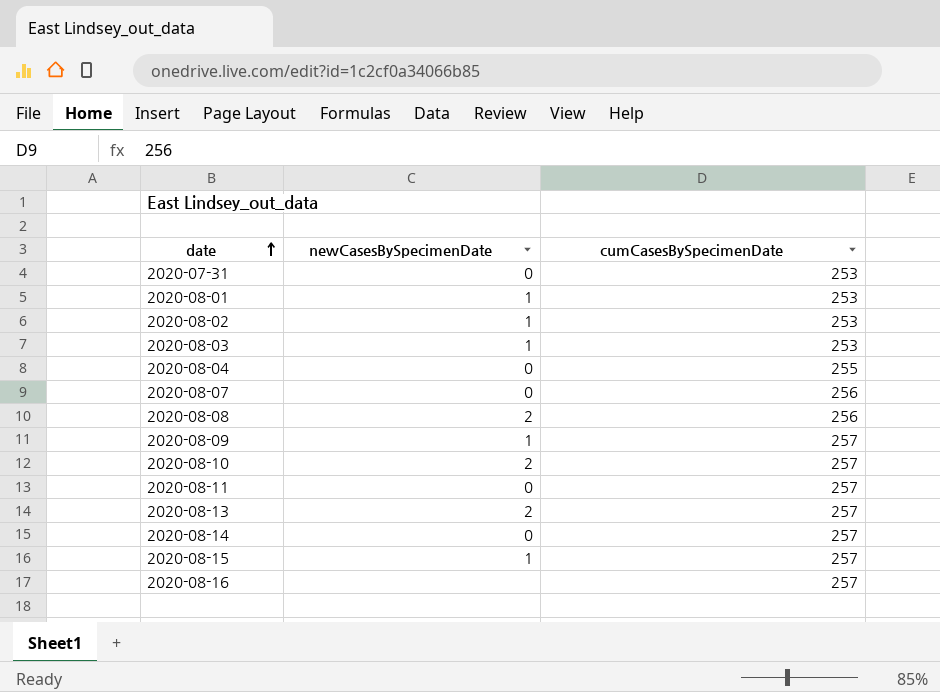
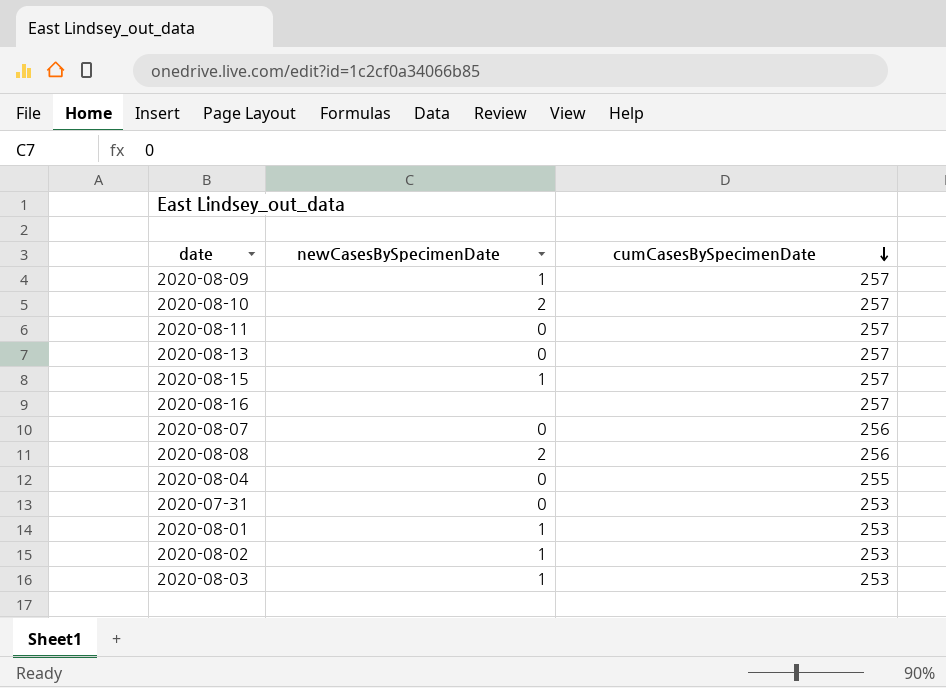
row order: date ascending -> cumCasesBySpecimenDate descending
row 2020-08-14: 0 | 257 -> none
2020-08-13 | newCasesBySpecimenDate: 2 -> 0

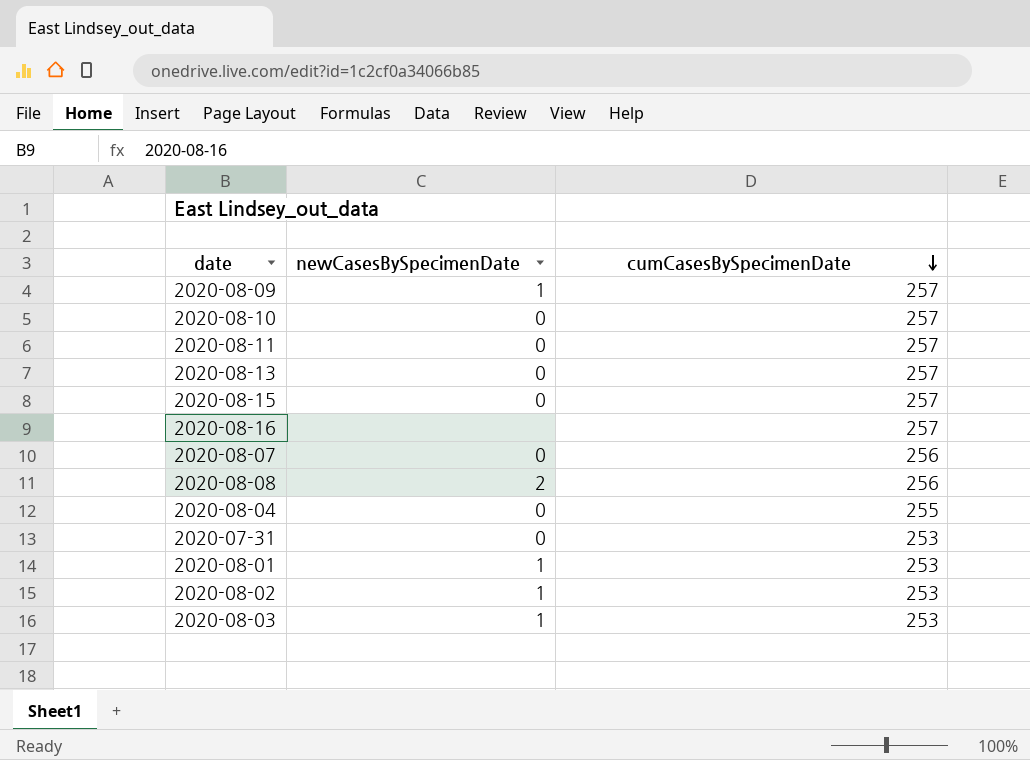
2020-08-10 | newCasesBySpecimenDate: 2 -> 0
2020-08-15 | newCasesBySpecimenDate: 1 -> 0

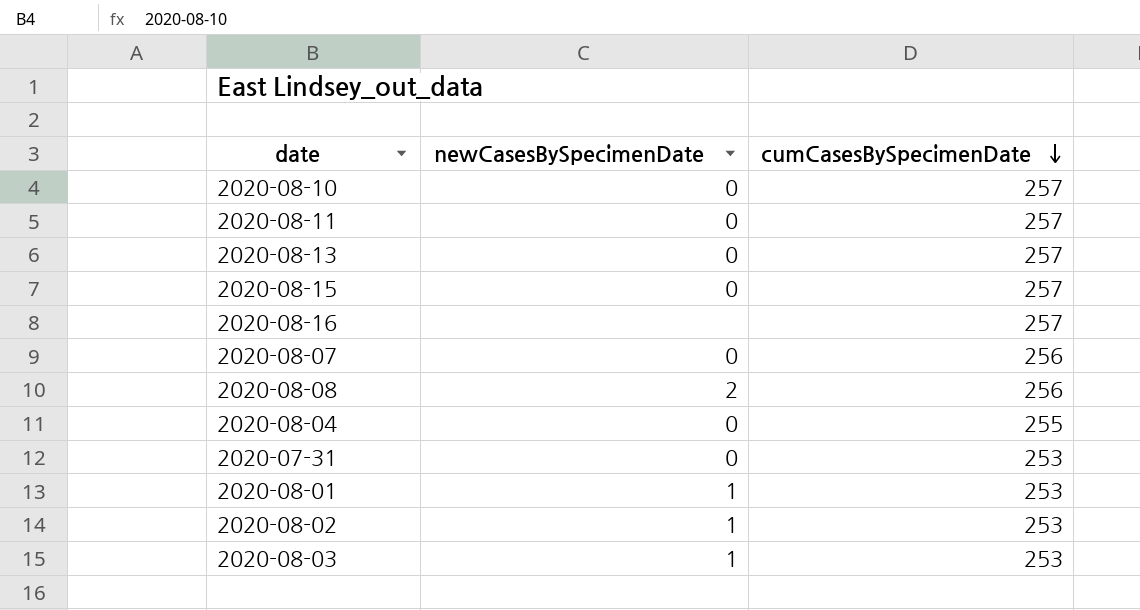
row 2020-08-09: 1 | 257 -> none

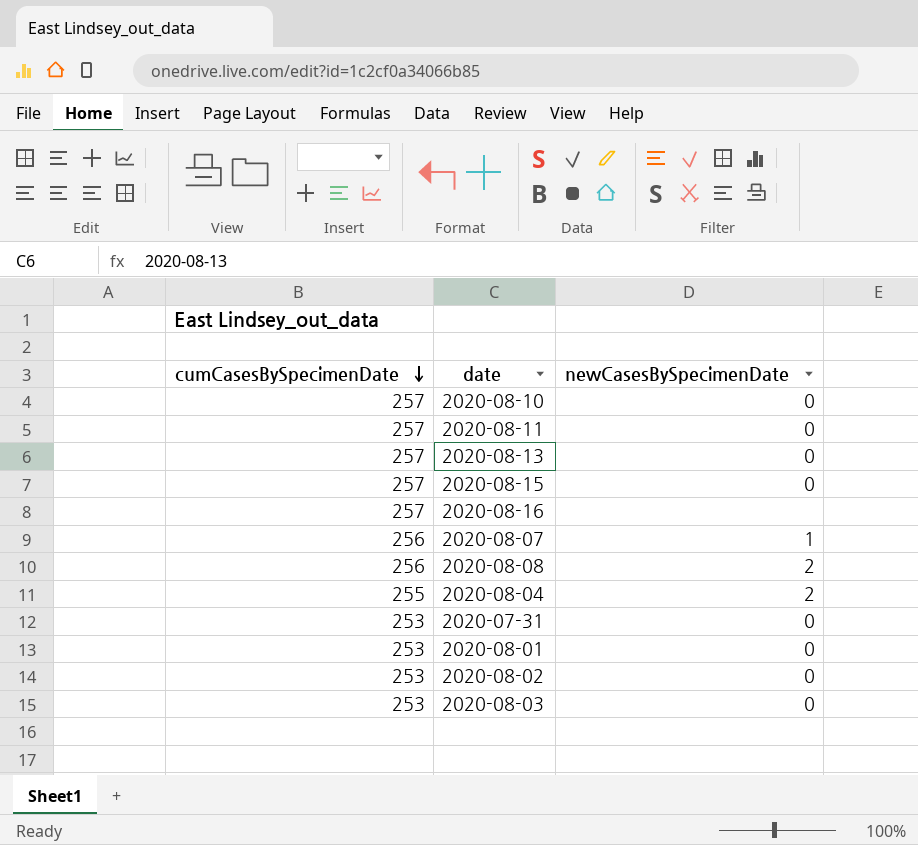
column cumCasesBySpecimenDate | position: 3 -> 1
2020-08-07 | newCasesBySpecimenDate: 0 -> 1
2020-08-04 | newCasesBySpecimenDate: 0 -> 2
2020-08-01 | newCasesBySpecimenDate: 1 -> 0
2020-08-02 | newCasesBySpecimenDate: 1 -> 0
2020-08-03 | newCasesBySpecimenDate: 1 -> 0

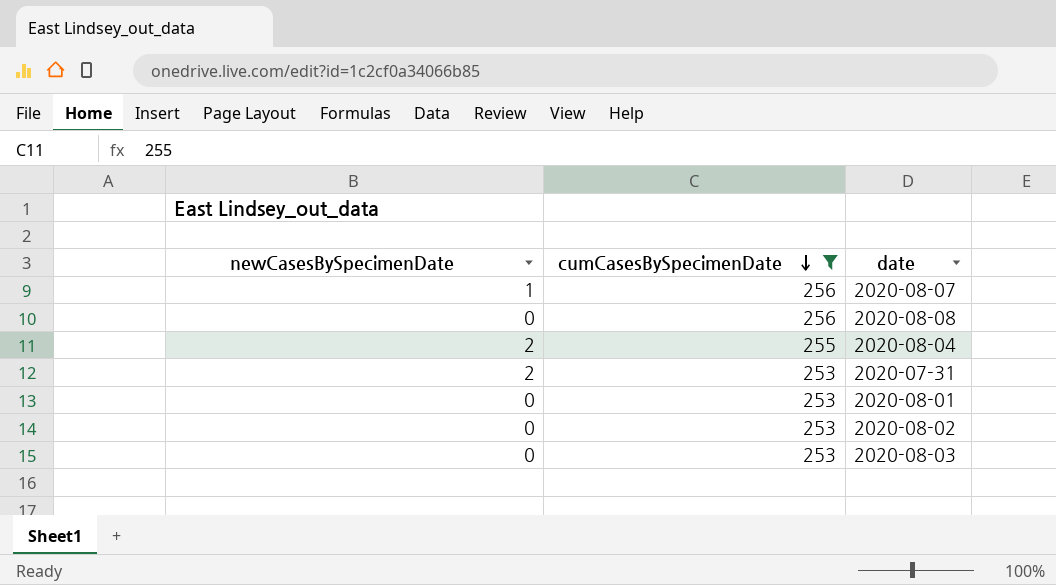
filter: none -> cumCasesBySpecimenDate != 257
column newCasesBySpecimenDate | position: 3 -> 1
2020-08-08 | newCasesBySpecimenDate: 2 -> 0
2020-07-31 | newCasesBySpecimenDate: 0 -> 2

